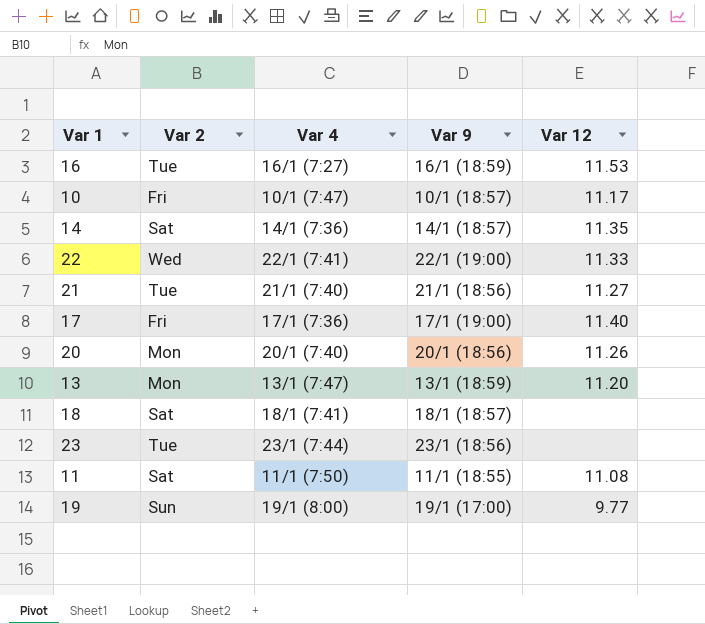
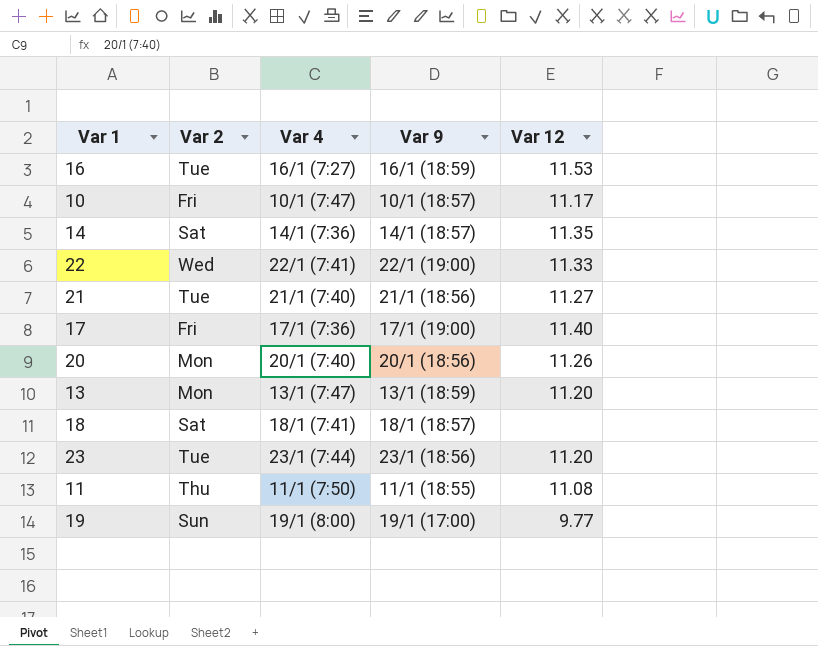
23 | Var 12: none -> 11.20
11 | Var 2: Sat -> Thu

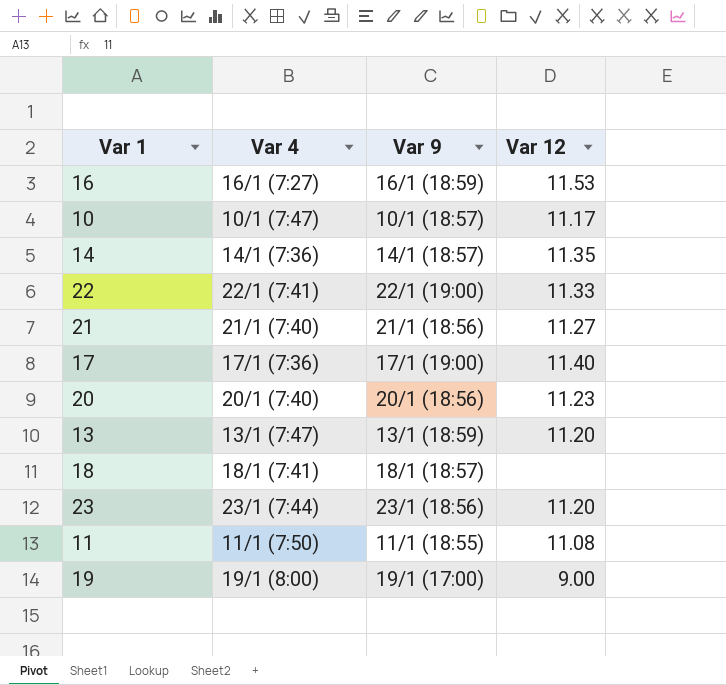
column Var 2 | position: 2 -> none
20 | Var 12: 11.26 -> 11.23
19 | Var 12: 9.77 -> 9.00

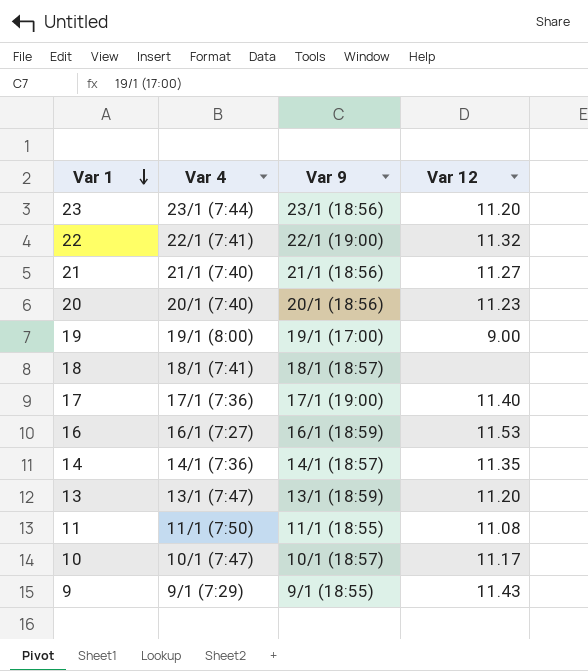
row order: none -> Var 1 descending
22 | Var 12: 11.33 -> 11.32
row 9: none -> 9/1 (7:29) | 9/1 (18:55) | 11.43

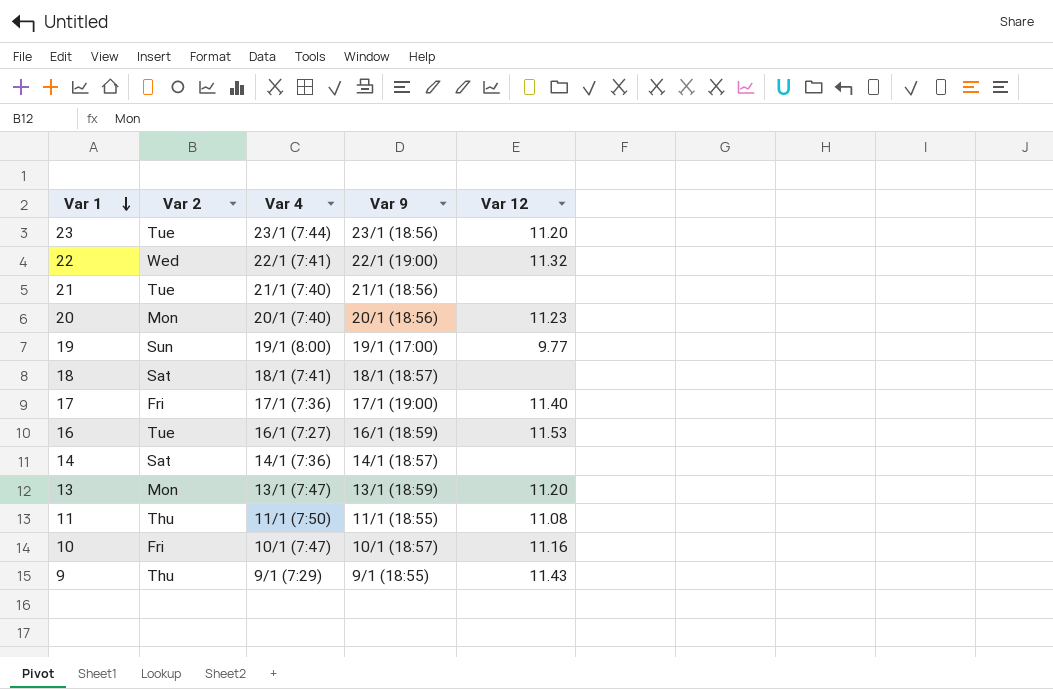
column Var 2 | position: none -> 2
21 | Var 12: 11.27 -> none
19 | Var 12: 9.00 -> 9.77
14 | Var 12: 11.35 -> none
10 | Var 12: 11.17 -> 11.16

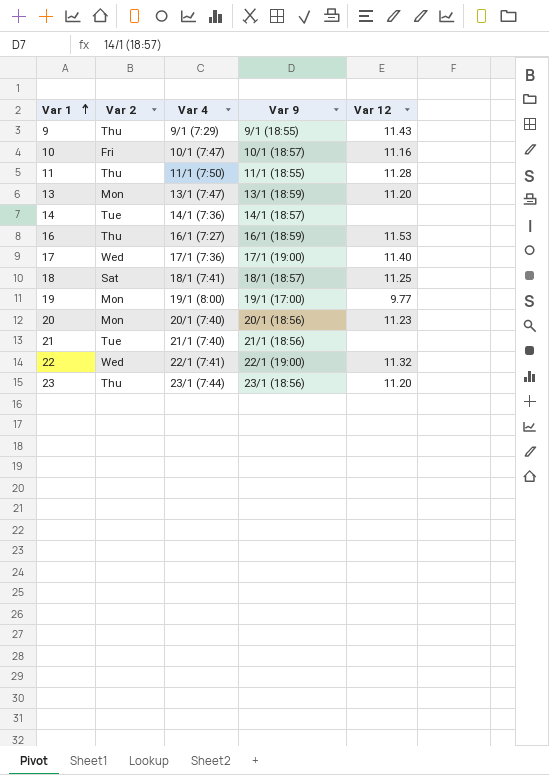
row order: Var 1 descending -> Var 1 ascending
11 | Var 12: 11.08 -> 11.28
14 | Var 2: Sat -> Tue
16 | Var 2: Tue -> Thu
17 | Var 2: Fri -> Wed
18 | Var 12: none -> 11.25
19 | Var 2: Sun -> Mon
23 | Var 2: Tue -> Thu

